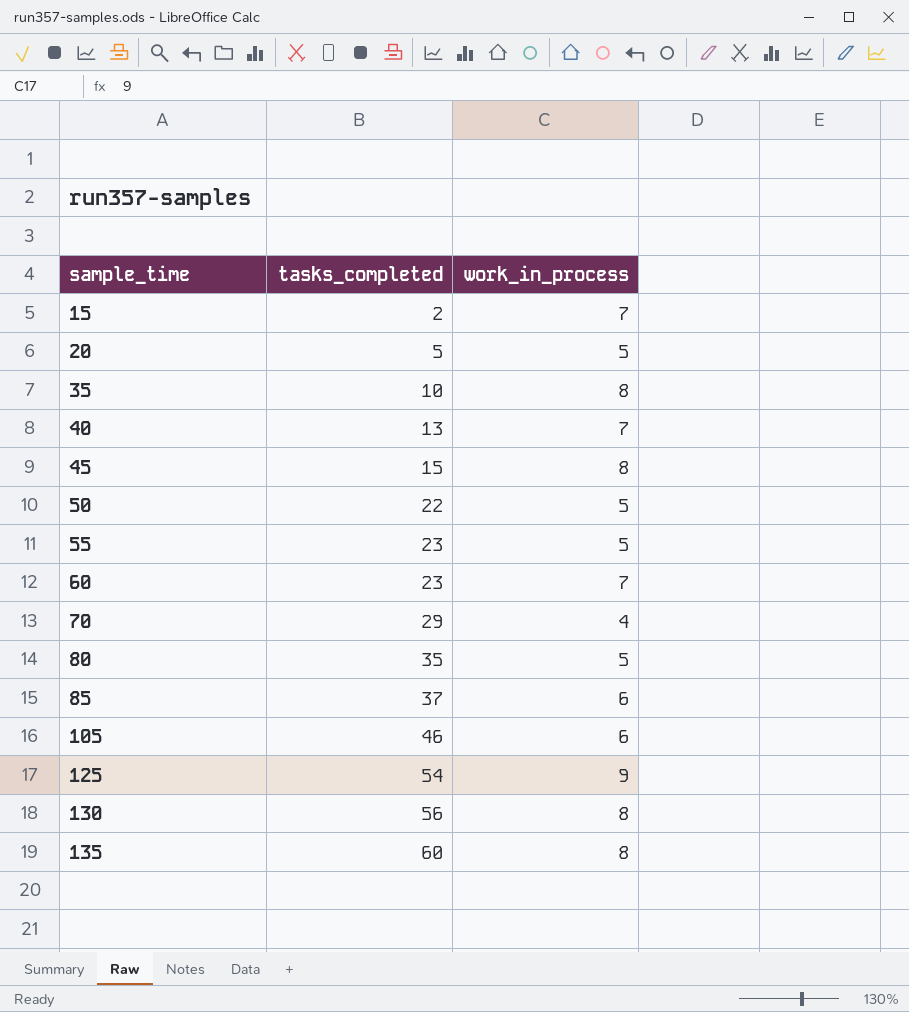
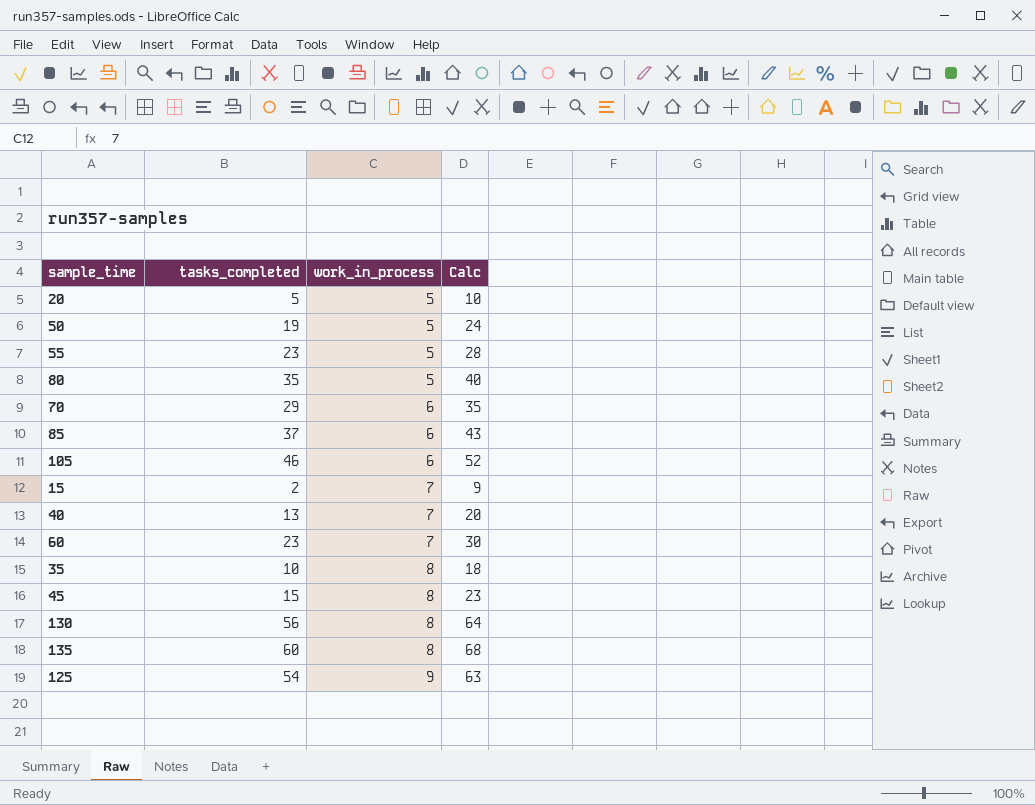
row order: sample_time ascending -> work_in_process ascending
column Calc | formula: none -> [tasks_completed] + [work_in_process]
50 | tasks_completed: 22 -> 19
70 | work_in_process: 4 -> 6

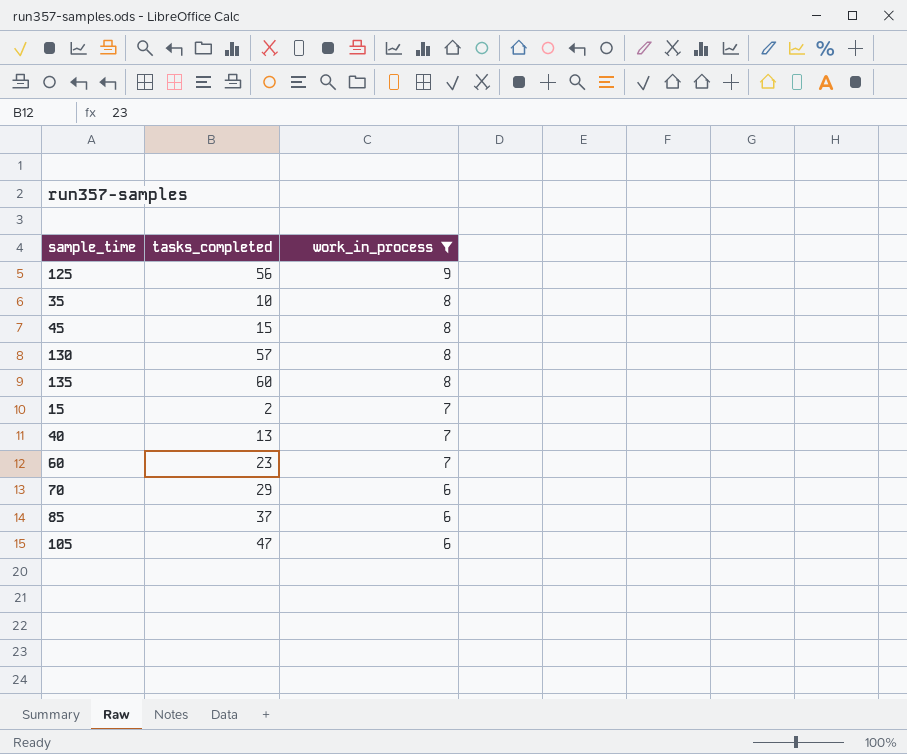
filter: none -> work_in_process != 5
row order: work_in_process ascending -> work_in_process descending
column Calc | formula: [tasks_completed] + [work_in_process] -> none
125 | tasks_completed: 54 -> 56
130 | tasks_completed: 56 -> 57
105 | tasks_completed: 46 -> 47

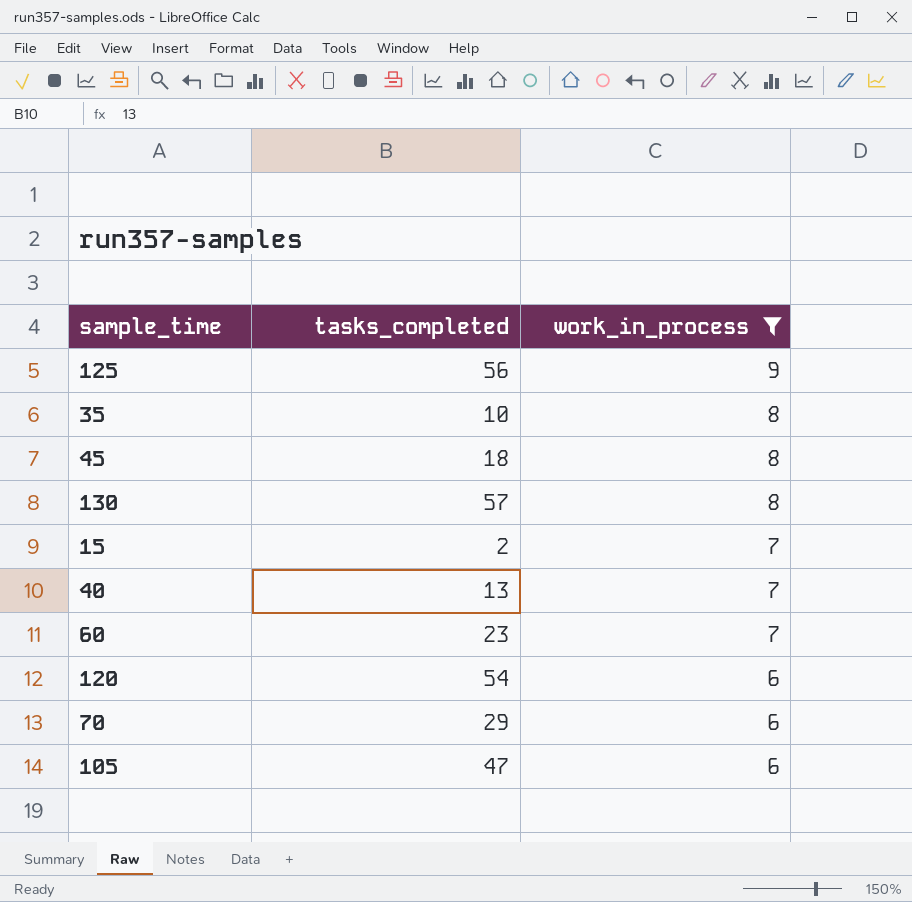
row 135: 60 | 8 -> none
row 85: 37 | 6 -> none
45 | tasks_completed: 15 -> 18
row 120: none -> 54 | 6

